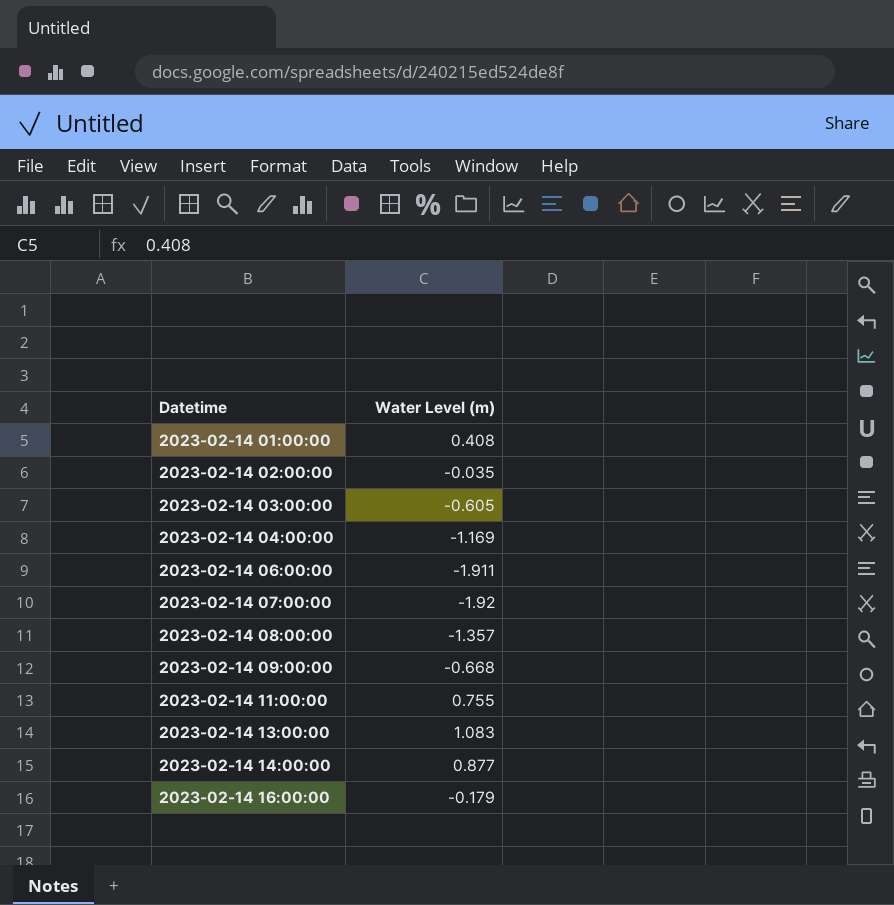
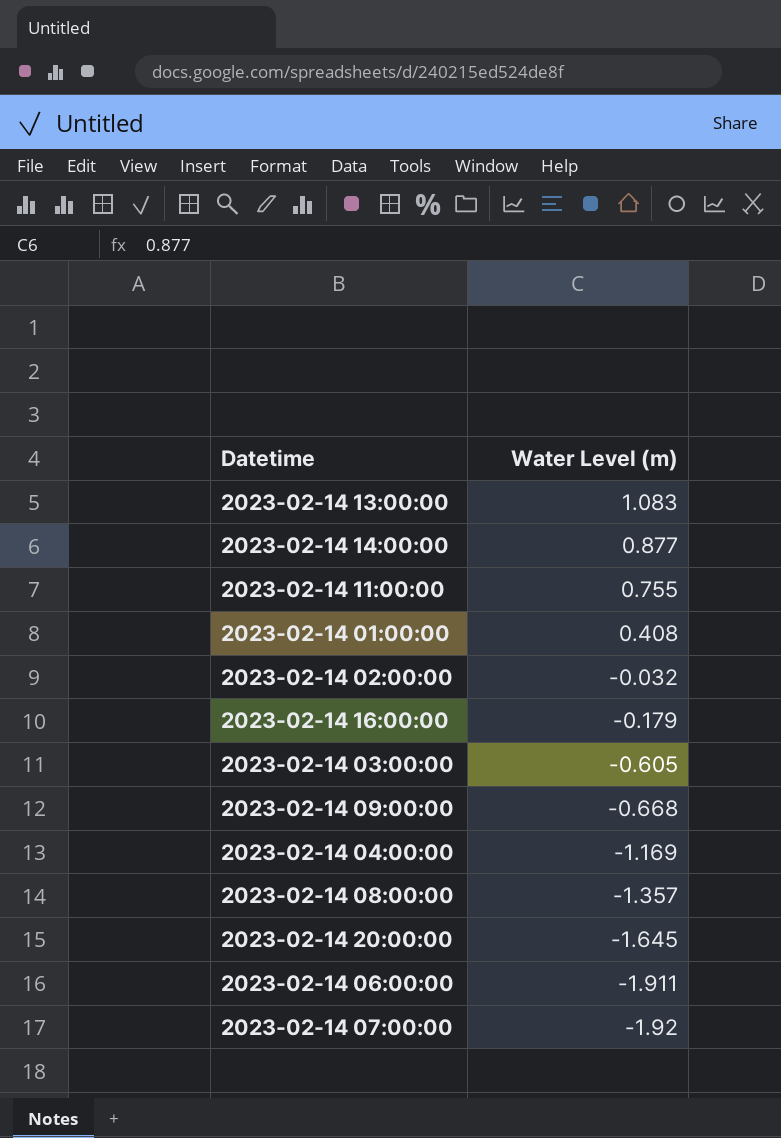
row order: Datetime ascending -> Water Level (m) descending
2023-02-14 02:00:00 | Water Level (m): -0.035 -> -0.032
row 2023-02-14 20:00:00: none -> -1.645

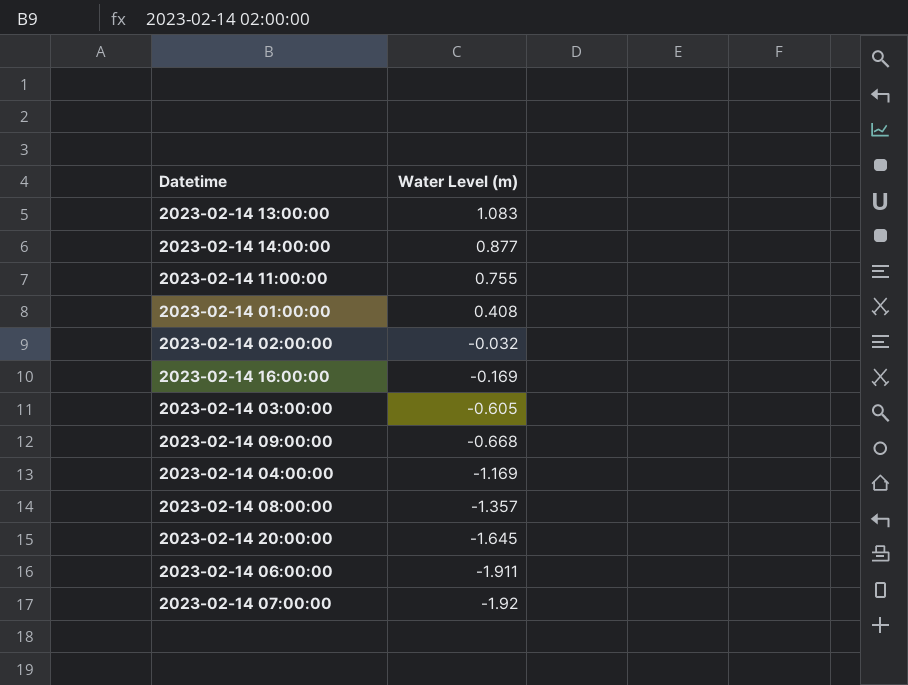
2023-02-14 16:00:00 | Water Level (m): -0.179 -> -0.169

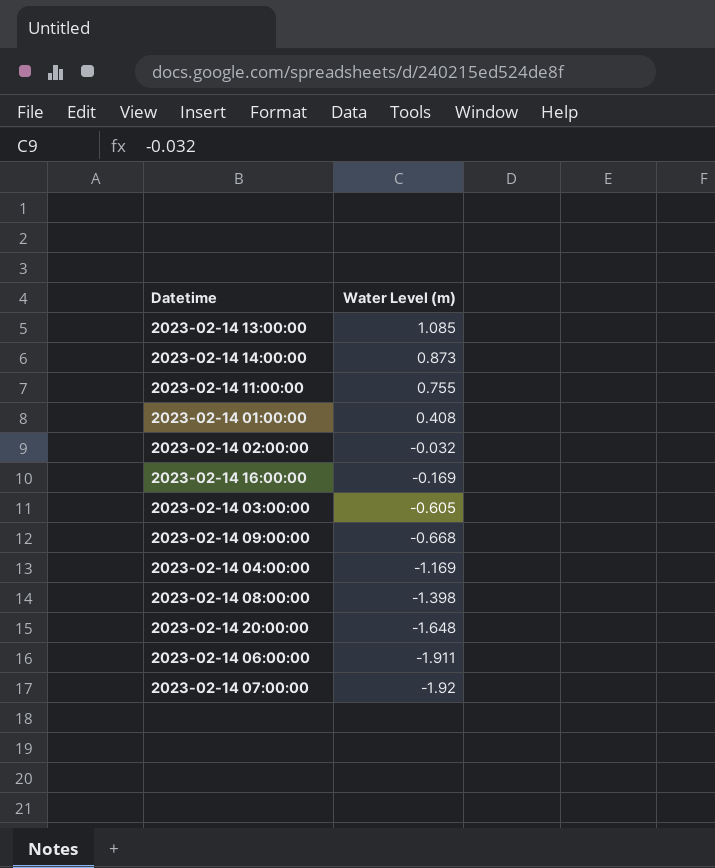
2023-02-14 13:00:00 | Water Level (m): 1.083 -> 1.085
2023-02-14 14:00:00 | Water Level (m): 0.877 -> 0.873
2023-02-14 08:00:00 | Water Level (m): -1.357 -> -1.398
2023-02-14 20:00:00 | Water Level (m): -1.645 -> -1.648

